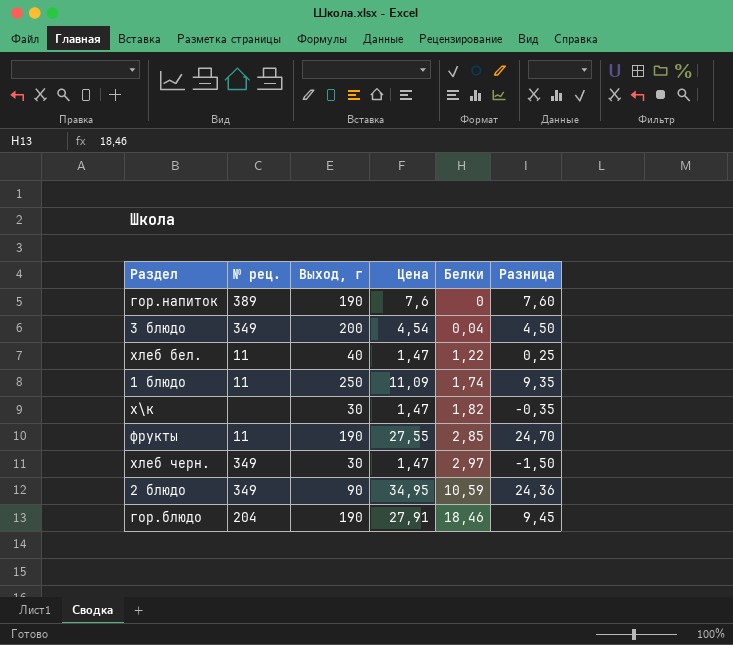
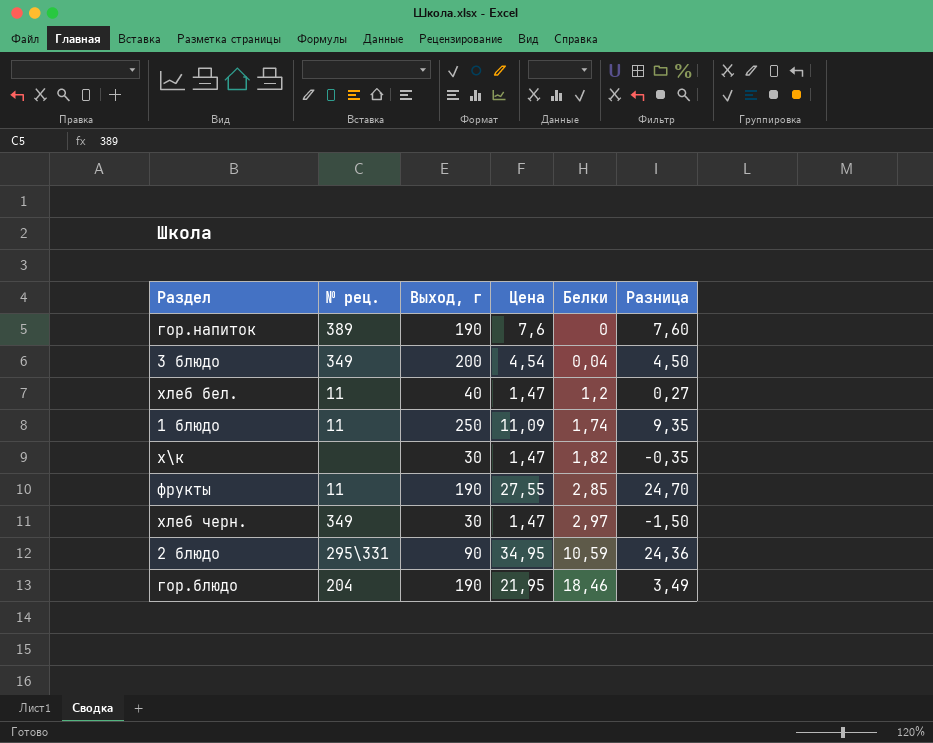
хлеб бел. | Белки: 1,22 -> 1,2
хлеб бел. | Разница: 0,25 -> 0,27
2 блюдо | № рец.: 349 -> 295\331
гор.блюдо | Цена: 27,91 -> 21,95
гор.блюдо | Разница: 9,45 -> 3,49

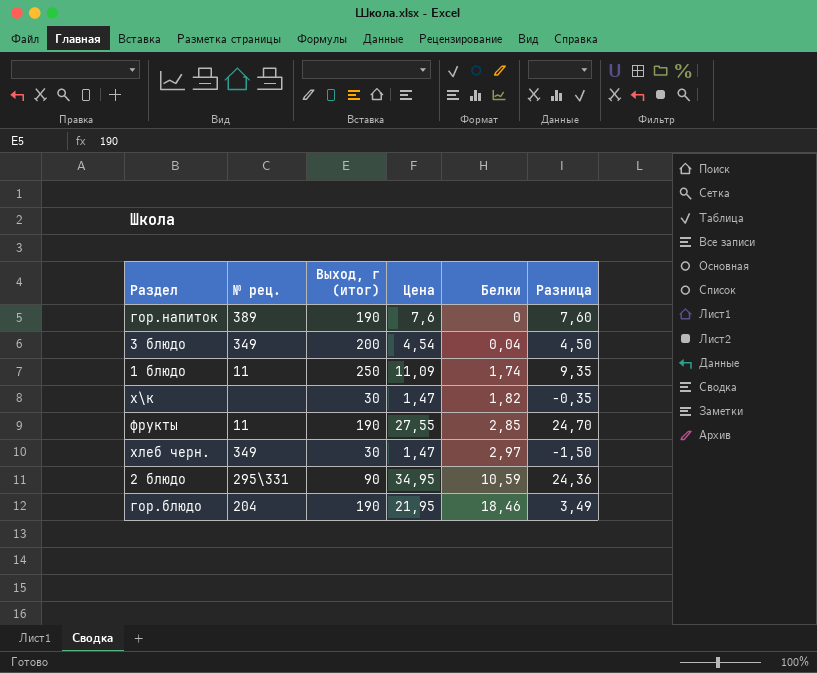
column name: Выход, г -> Выход, г (итог)
row хлеб бел.: 11 | 40 | 1,47 | 1,2 | 0,27 -> none

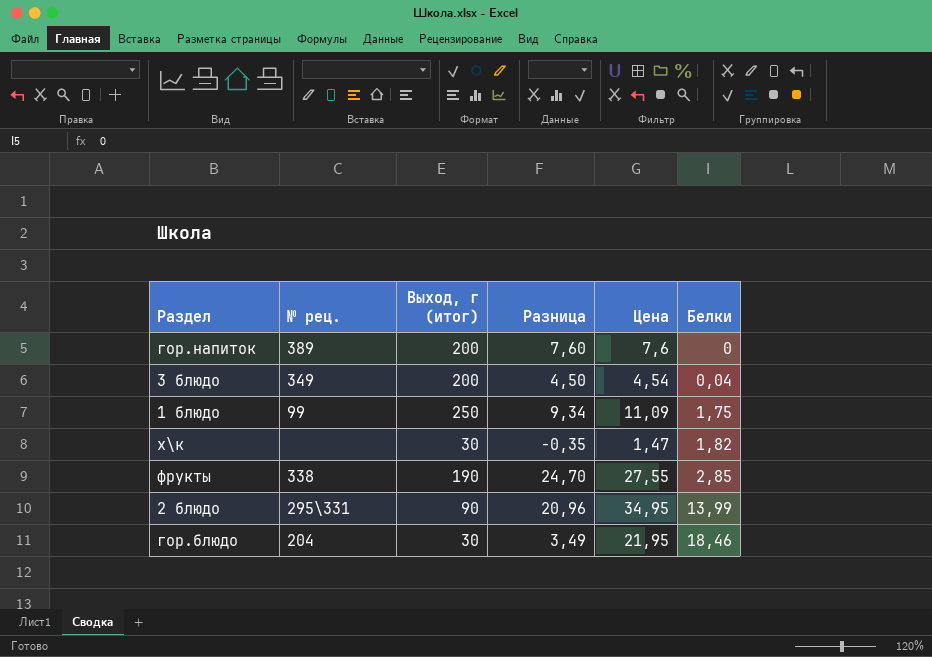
column Разница | position: 6 -> 4
row хлеб черн.: 349 | 30 | 1,47 | 2,97 | -1,50 -> none
гор.напиток | Выход, г (итог): 190 -> 200
1 блюдо | № рец.: 11 -> 99
1 блюдо | Разница: 9,35 -> 9,34
1 блюдо | Белки: 1,74 -> 1,75
фрукты | № рец.: 11 -> 338
2 блюдо | Разница: 24,36 -> 20,96
2 блюдо | Белки: 10,59 -> 13,99
гор.блюдо | Выход, г (итог): 190 -> 30

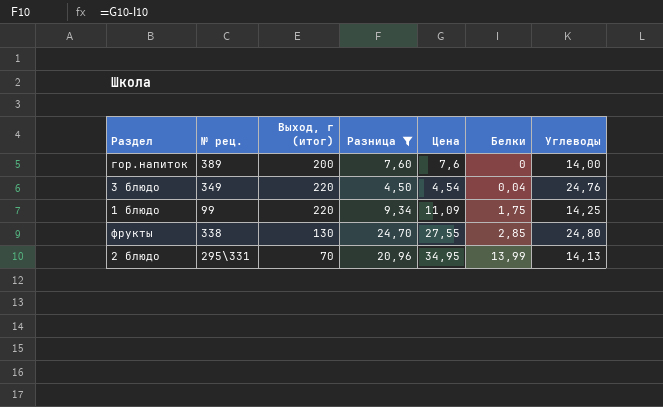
filter: none -> Разница >= 4,50
column Углеводы | position: none -> 7
3 блюдо | Выход, г (итог): 200 -> 220
1 блюдо | Выход, г (итог): 250 -> 220
фрукты | Выход, г (итог): 190 -> 130
2 блюдо | Выход, г (итог): 90 -> 70

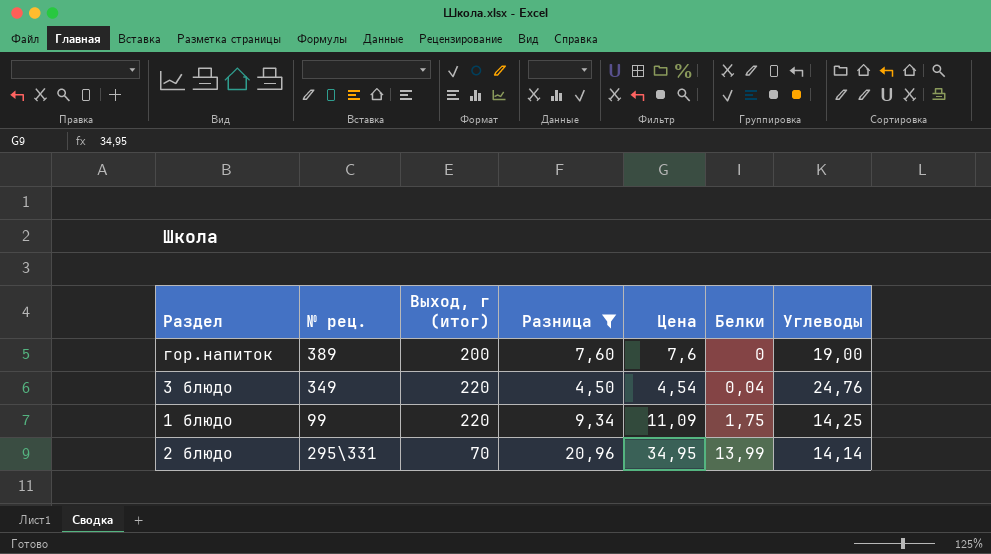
row фрукты: 338 | 130 | 24,70 | 27,55 | 2,85 | 24,80 -> none
гор.напиток | Углеводы: 14,00 -> 19,00
2 блюдо | Углеводы: 14,13 -> 14,14

